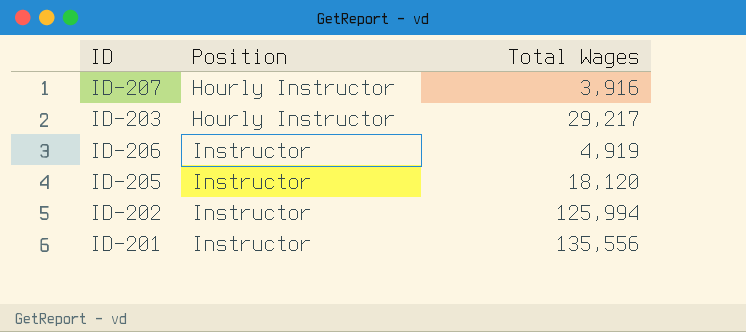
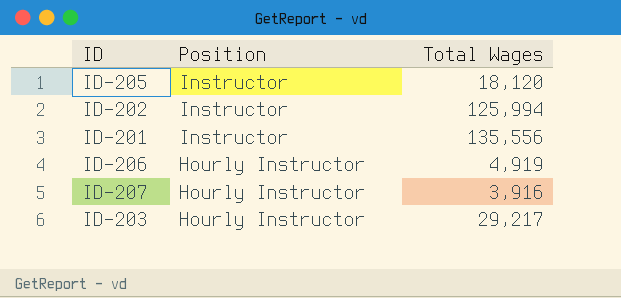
row order: Position ascending -> Position descending
ID-206 | Position: Instructor -> Hourly Instructor

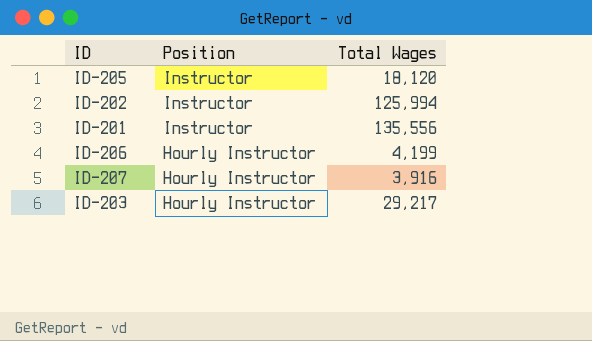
ID-206 | Total Wages: 4,919 -> 4,199

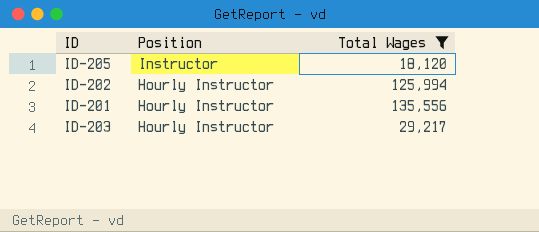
filter: none -> Total Wages >= 18,120
ID-202 | Position: Instructor -> Hourly Instructor
ID-201 | Position: Instructor -> Hourly Instructor

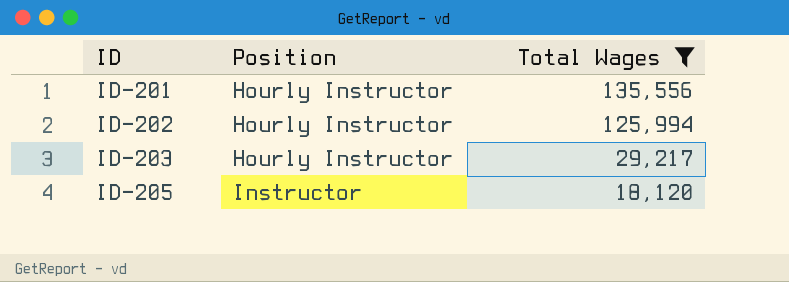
row order: Position descending -> ID ascending

